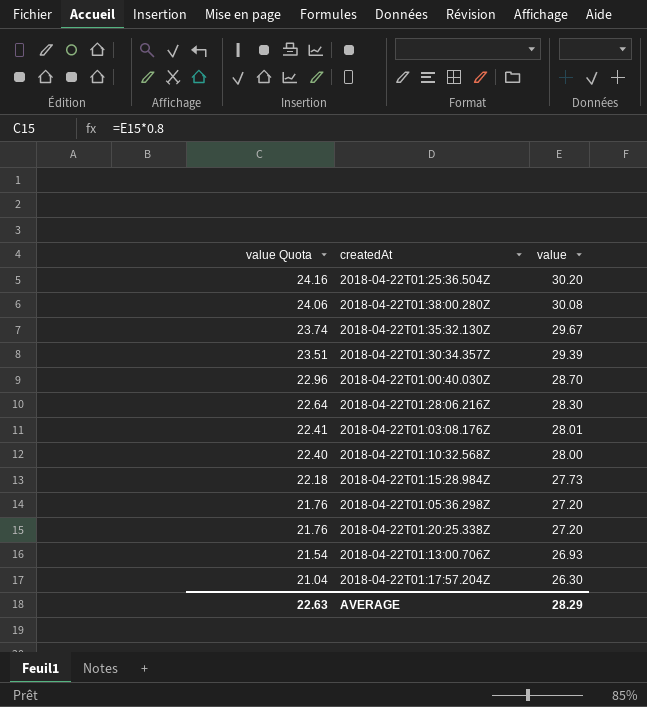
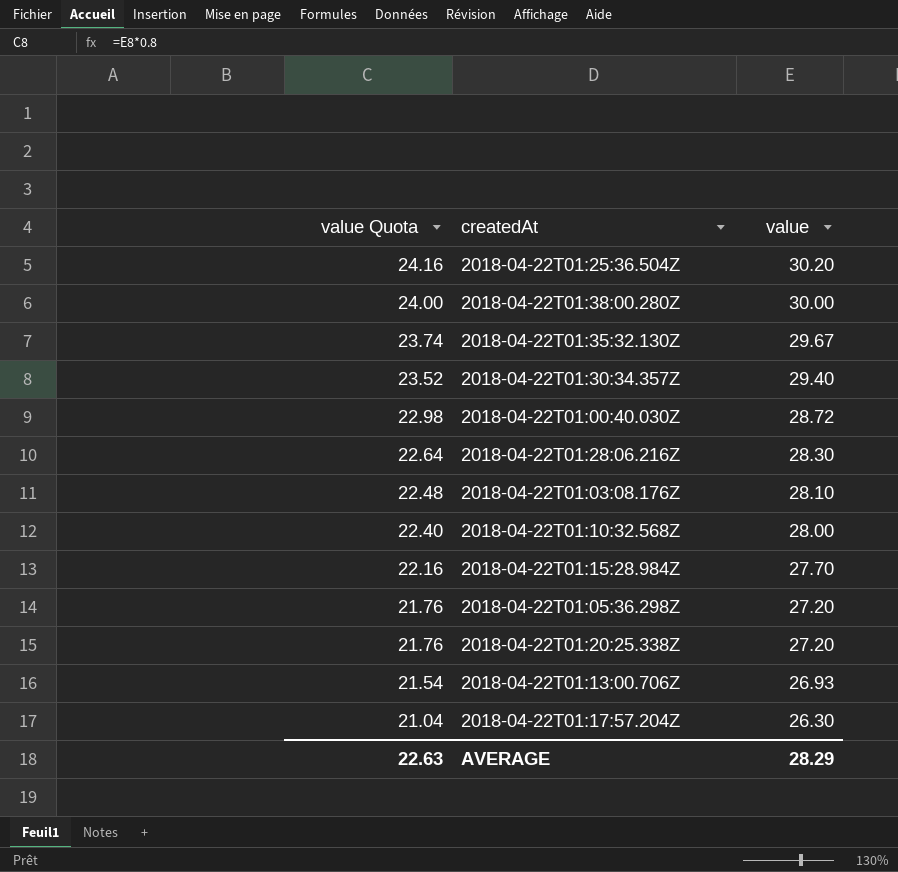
2018-04-22T01:38:00.280Z | value Quota: 24.06 -> 24.00
2018-04-22T01:38:00.280Z | value: 30.08 -> 30.00
2018-04-22T01:30:34.357Z | value Quota: 23.51 -> 23.52
2018-04-22T01:30:34.357Z | value: 29.39 -> 29.40
2018-04-22T01:00:40.030Z | value Quota: 22.96 -> 22.98
2018-04-22T01:00:40.030Z | value: 28.70 -> 28.72
2018-04-22T01:03:08.176Z | value Quota: 22.41 -> 22.48
2018-04-22T01:03:08.176Z | value: 28.01 -> 28.10
2018-04-22T01:15:28.984Z | value Quota: 22.18 -> 22.16
2018-04-22T01:15:28.984Z | value: 27.73 -> 27.70

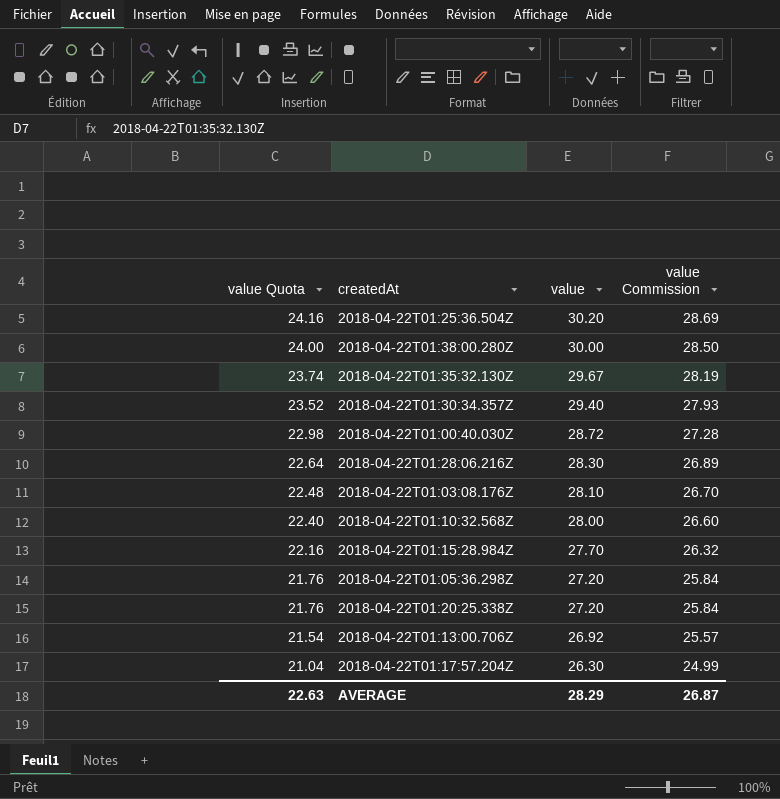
column value Commission | formula: none -> [value] * 0.95
2018-04-22T01:13:00.706Z | value: 26.93 -> 26.92

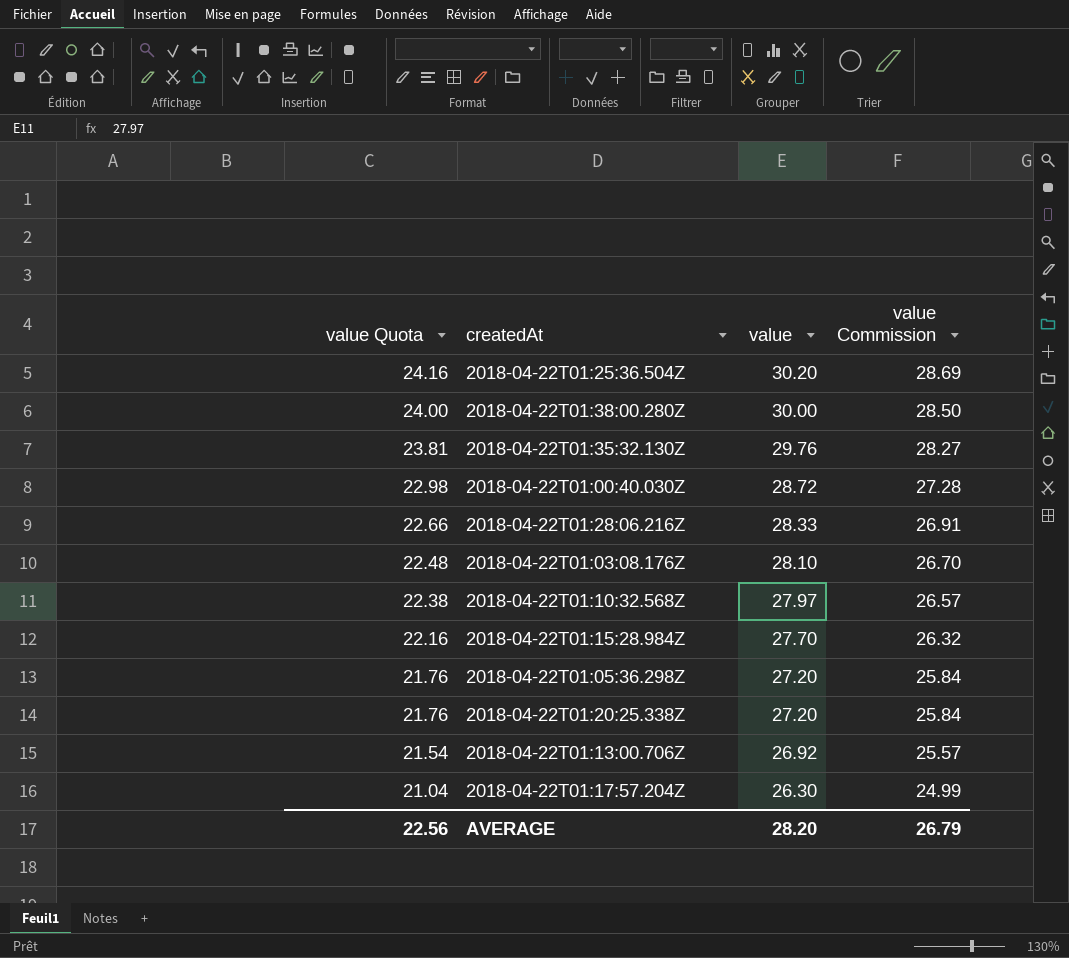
row 2018-04-22T01:30:34.357Z: 23.52 | 29.40 | 27.93 -> none
2018-04-22T01:35:32.130Z | value Quota: 23.74 -> 23.81
2018-04-22T01:35:32.130Z | value: 29.67 -> 29.76
2018-04-22T01:35:32.130Z | value Commission: 28.19 -> 28.27
2018-04-22T01:28:06.216Z | value Quota: 22.64 -> 22.66
2018-04-22T01:28:06.216Z | value: 28.30 -> 28.33
2018-04-22T01:28:06.216Z | value Commission: 26.89 -> 26.91
2018-04-22T01:10:32.568Z | value Quota: 22.40 -> 22.38
2018-04-22T01:10:32.568Z | value: 28.00 -> 27.97
2018-04-22T01:10:32.568Z | value Commission: 26.60 -> 26.57
AVERAGE | value Quota: 22.63 -> 22.56
AVERAGE | value: 28.29 -> 28.20
AVERAGE | value Commission: 26.87 -> 26.79

